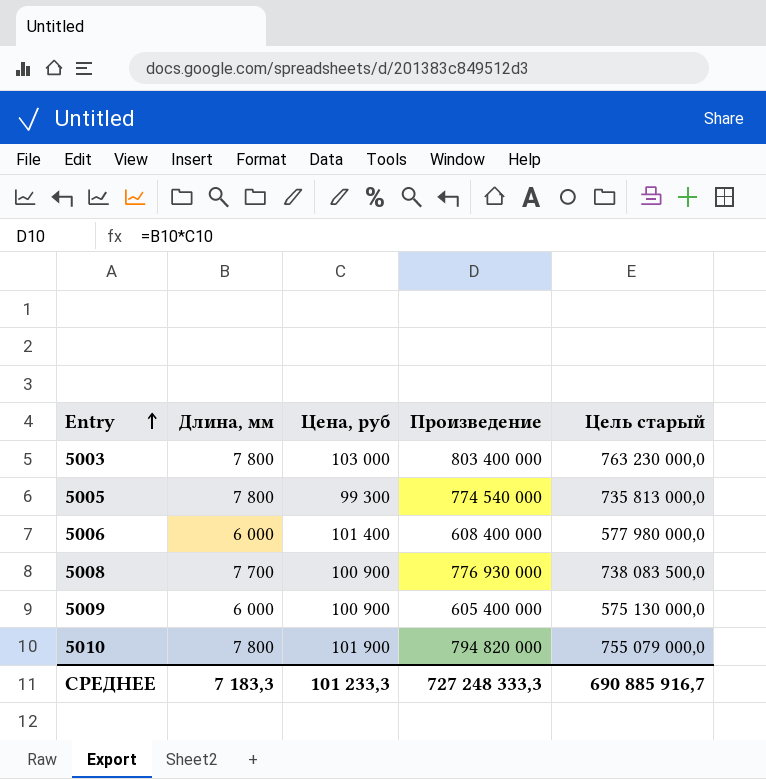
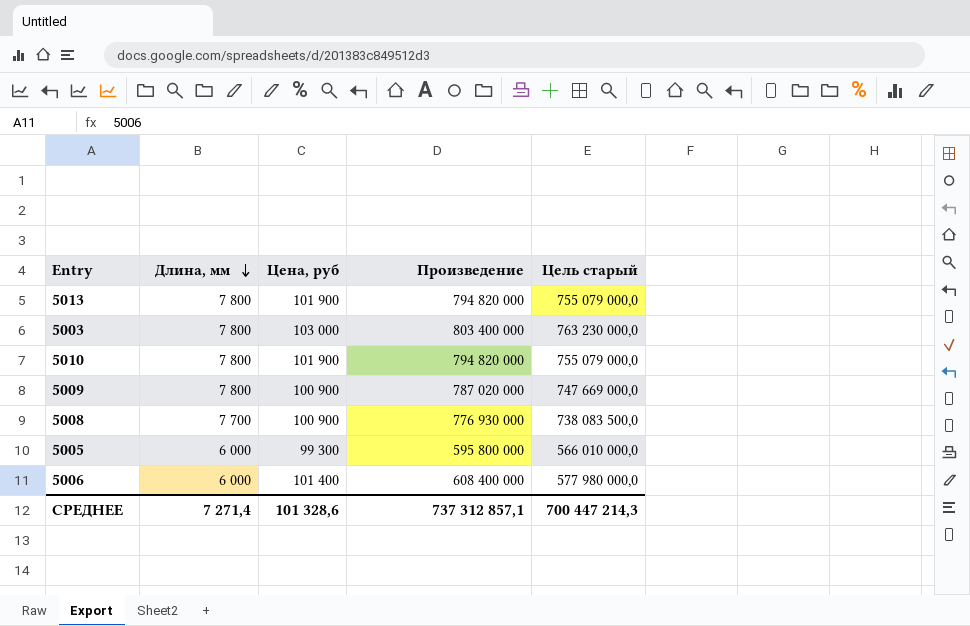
row order: Entry ascending -> Длина, мм descending
row 5013: none -> 7 800 | 101 900 | 794 820 000 | 755 079 000,0
5009 | Длина, мм: 6 000 -> 7 800
5009 | Произведение: 605 400 000 -> 787 020 000
5009 | Цель старый: 575 130 000,0 -> 747 669 000,0
5005 | Длина, мм: 7 800 -> 6 000
5005 | Произведение: 774 540 000 -> 595 800 000
5005 | Цель старый: 735 813 000,0 -> 566 010 000,0
СРЕДНЕЕ | Длина, мм: 7 183,3 -> 7 271,4
СРЕДНЕЕ | Цена, руб: 101 233,3 -> 101 328,6
СРЕДНЕЕ | Произведение: 727 248 333,3 -> 737 312 857,1
СРЕДНЕЕ | Цель старый: 690 885 916,7 -> 700 447 214,3

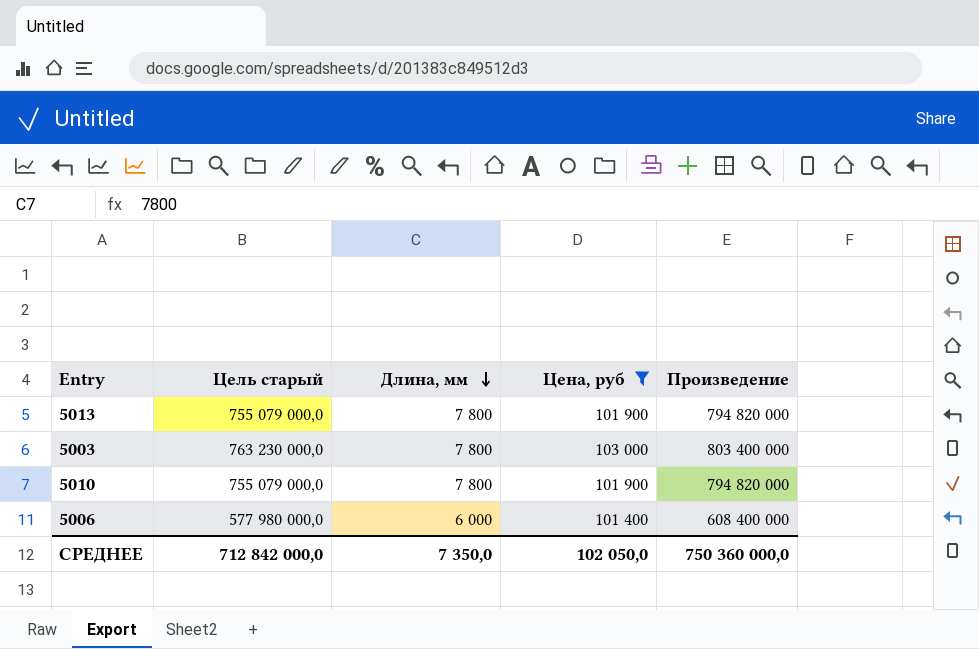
filter: none -> Цена, руб >= 101 400
column Цель старый | position: 5 -> 2
СРЕДНЕЕ | Цель старый: 700 447 214,3 -> 712 842 000,0
СРЕДНЕЕ | Длина, мм: 7 271,4 -> 7 350,0
СРЕДНЕЕ | Цена, руб: 101 328,6 -> 102 050,0
СРЕДНЕЕ | Произведение: 737 312 857,1 -> 750 360 000,0

